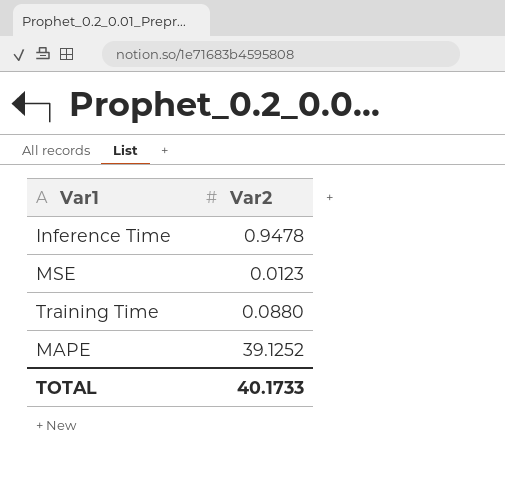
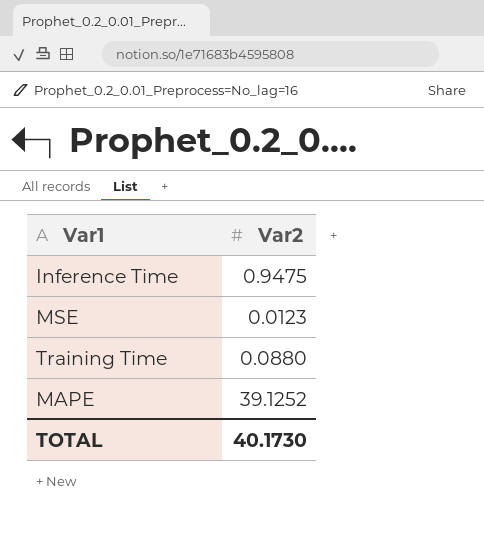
Inference Time | Var2: 0.9478 -> 0.9475
TOTAL | Var2: 40.1733 -> 40.1730

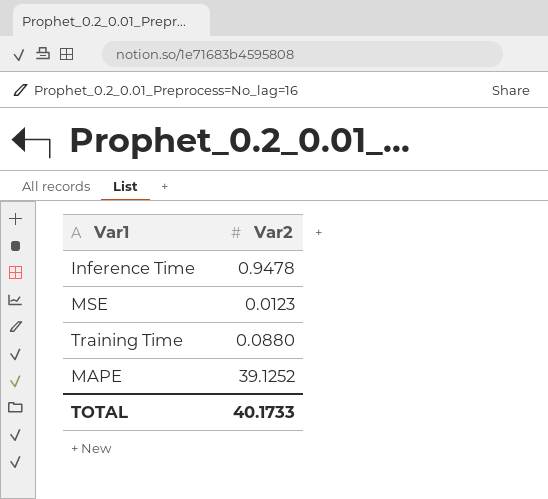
Inference Time | Var2: 0.9475 -> 0.9478
TOTAL | Var2: 40.1730 -> 40.1733

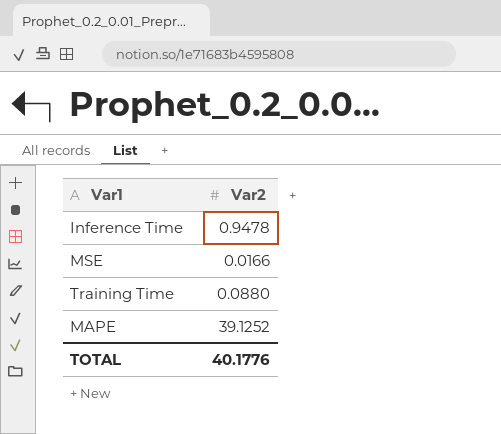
MSE | Var2: 0.0123 -> 0.0166
TOTAL | Var2: 40.1733 -> 40.1776

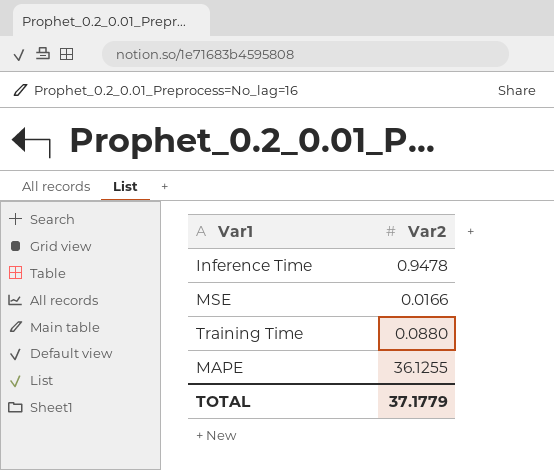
MAPE | Var2: 39.1252 -> 36.1255
TOTAL | Var2: 40.1776 -> 37.1779

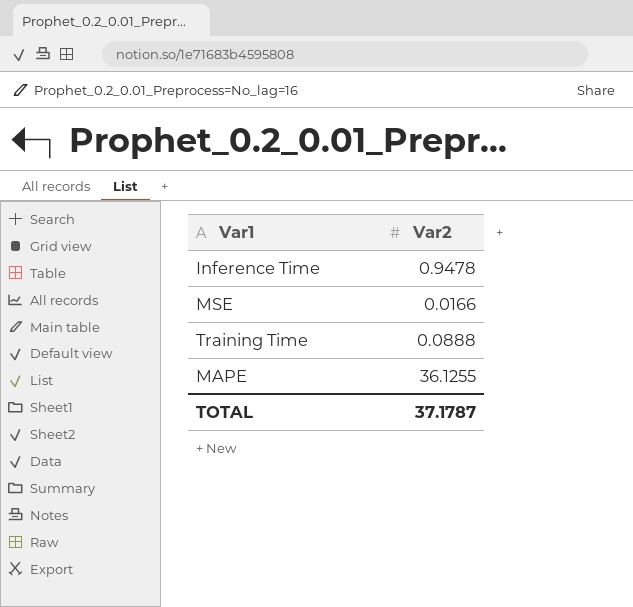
Training Time | Var2: 0.0880 -> 0.0888
TOTAL | Var2: 37.1779 -> 37.1787

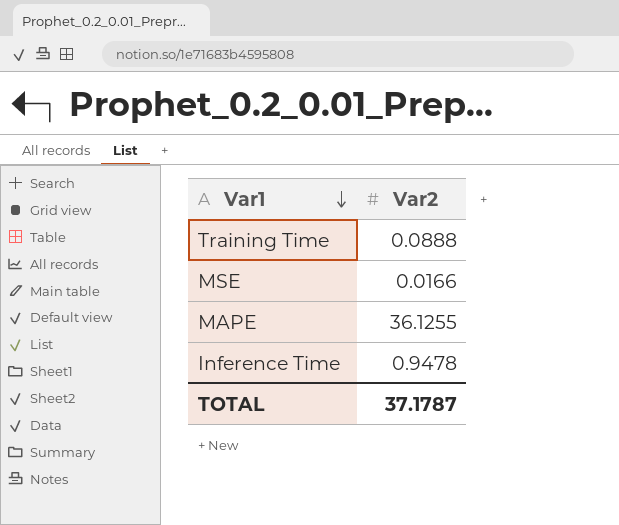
row order: none -> Var1 descending

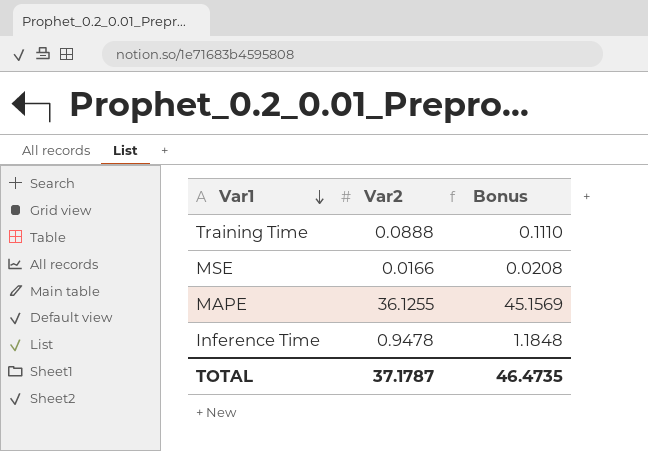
column Bonus | formula: none -> [Var2] * 1.25

